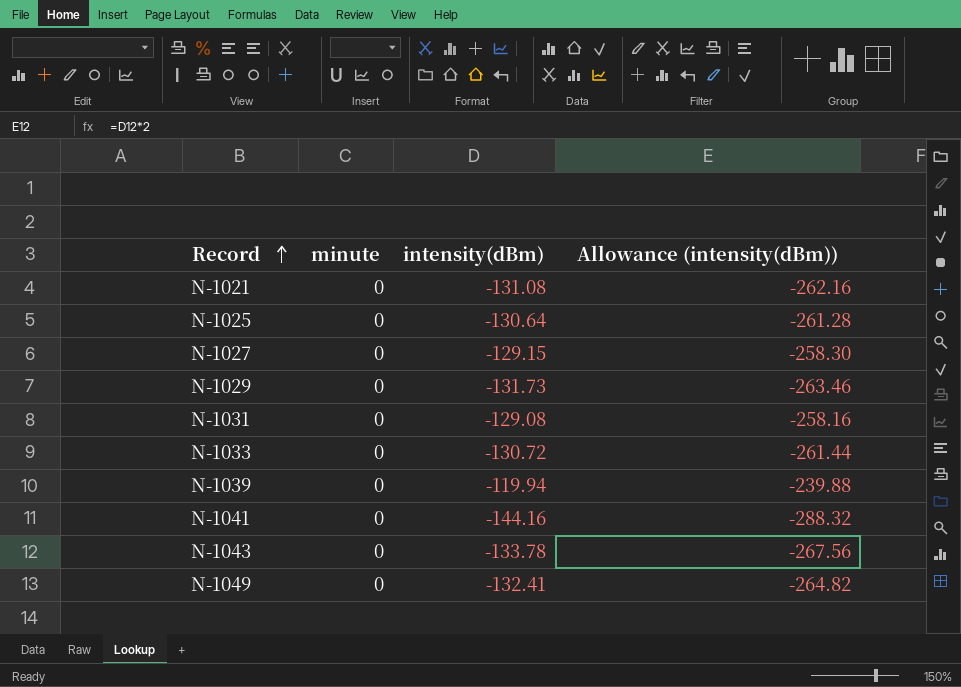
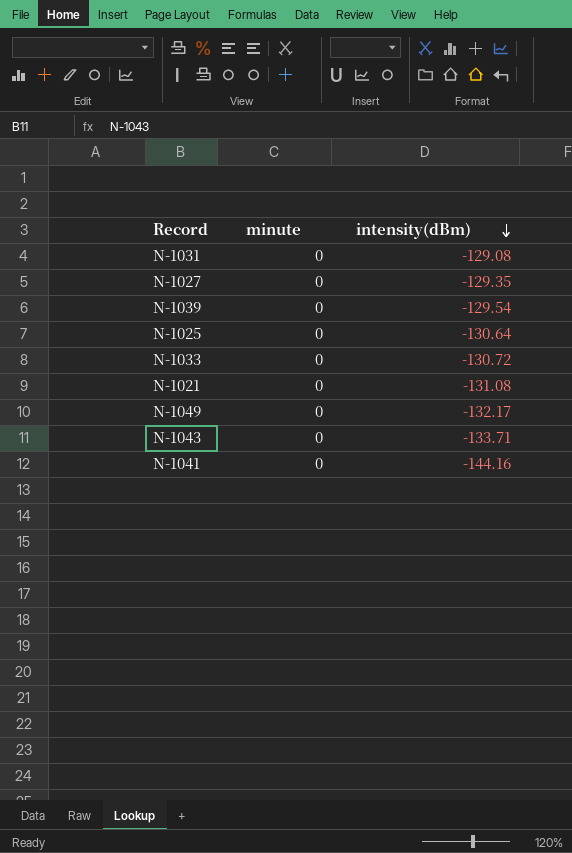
row order: Record ascending -> intensity(dBm) descending
column Allowance (intensity(dBm)) | formula: [intensity(dBm)] * 2 -> none
row N-1029: 0 | -131.73 | -263.46 -> none
N-1027 | intensity(dBm): -129.15 -> -129.35
N-1039 | intensity(dBm): -119.94 -> -129.54
N-1049 | intensity(dBm): -132.41 -> -132.17
N-1043 | intensity(dBm): -133.78 -> -133.71

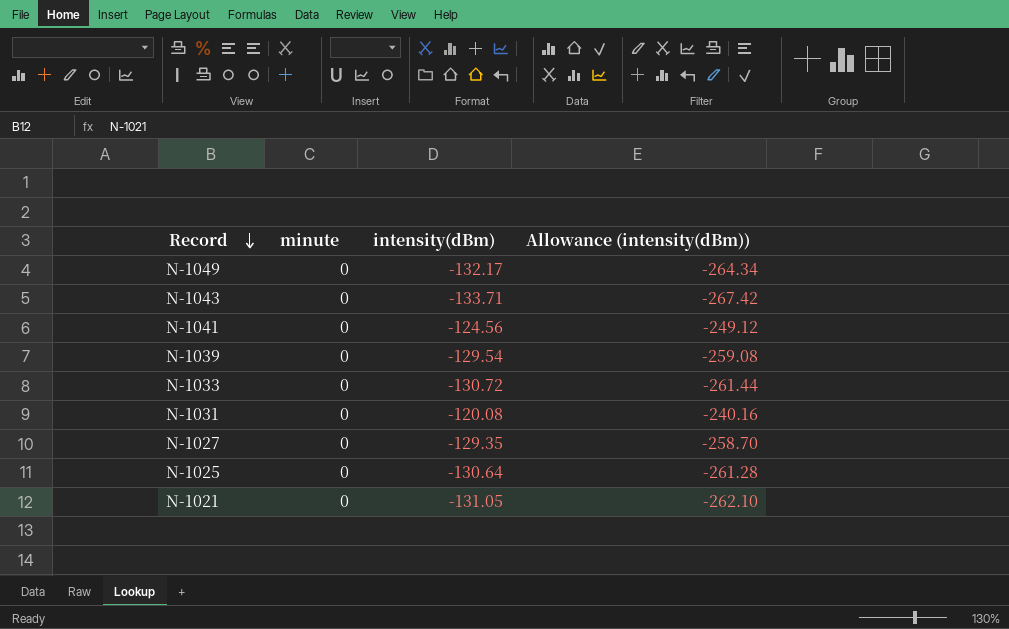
row order: intensity(dBm) descending -> Record descending
column Allowance (intensity(dBm)) | formula: none -> [intensity(dBm)] * 2
N-1041 | intensity(dBm): -144.16 -> -124.56
N-1031 | intensity(dBm): -129.08 -> -120.08
N-1021 | intensity(dBm): -131.08 -> -131.05

